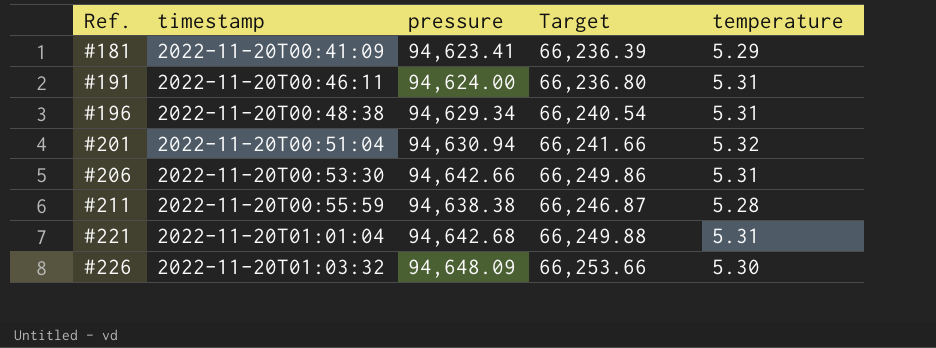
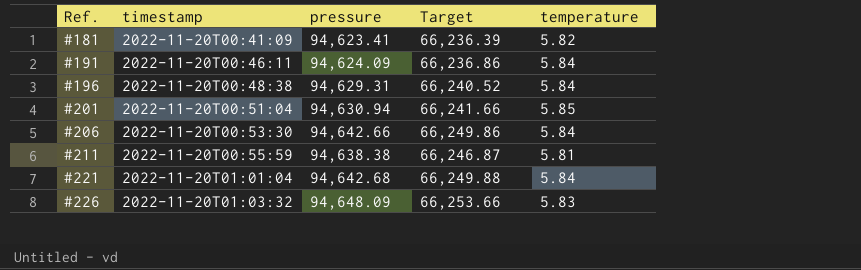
#181 | temperature: 5.29 -> 5.82
#191 | pressure: 94,624.00 -> 94,624.09
#191 | Target: 66,236.80 -> 66,236.86
#191 | temperature: 5.31 -> 5.84
#196 | pressure: 94,629.34 -> 94,629.31
#196 | Target: 66,240.54 -> 66,240.52
#196 | temperature: 5.31 -> 5.84
#201 | temperature: 5.32 -> 5.85
#206 | temperature: 5.31 -> 5.84
#211 | temperature: 5.28 -> 5.81
#221 | temperature: 5.31 -> 5.84
#226 | temperature: 5.30 -> 5.83

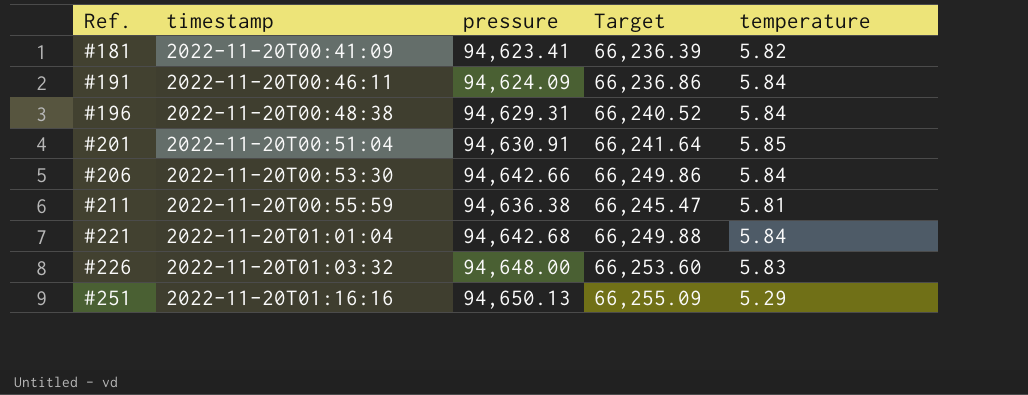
#201 | pressure: 94,630.94 -> 94,630.91
#201 | Target: 66,241.66 -> 66,241.64
#211 | pressure: 94,638.38 -> 94,636.38
#211 | Target: 66,246.87 -> 66,245.47
#226 | pressure: 94,648.09 -> 94,648.00
#226 | Target: 66,253.66 -> 66,253.60
row #251: none -> 2022-11-20T01:16:16 | 94,650.13 | 66,255.09 | 5.29

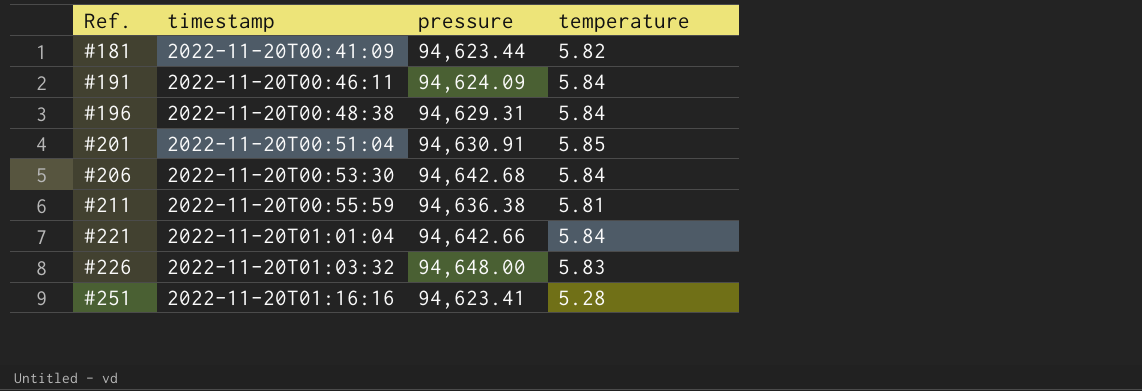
column Target | formula: [pressure] * 0.7 -> none
#181 | pressure: 94,623.41 -> 94,623.44
#206 | pressure: 94,642.66 -> 94,642.68
#221 | pressure: 94,642.68 -> 94,642.66
#251 | pressure: 94,650.13 -> 94,623.41
#251 | temperature: 5.29 -> 5.28

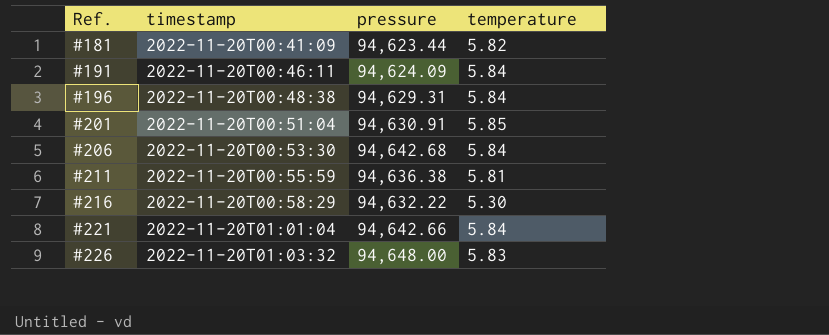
row #251: 2022-11-20T01:16:16 | 94,623.41 | 5.28 -> none
row #216: none -> 2022-11-20T00:58:29 | 94,632.22 | 5.30

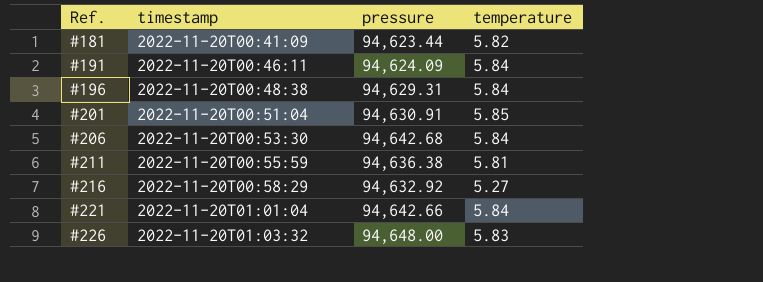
#216 | pressure: 94,632.22 -> 94,632.92
#216 | temperature: 5.30 -> 5.27

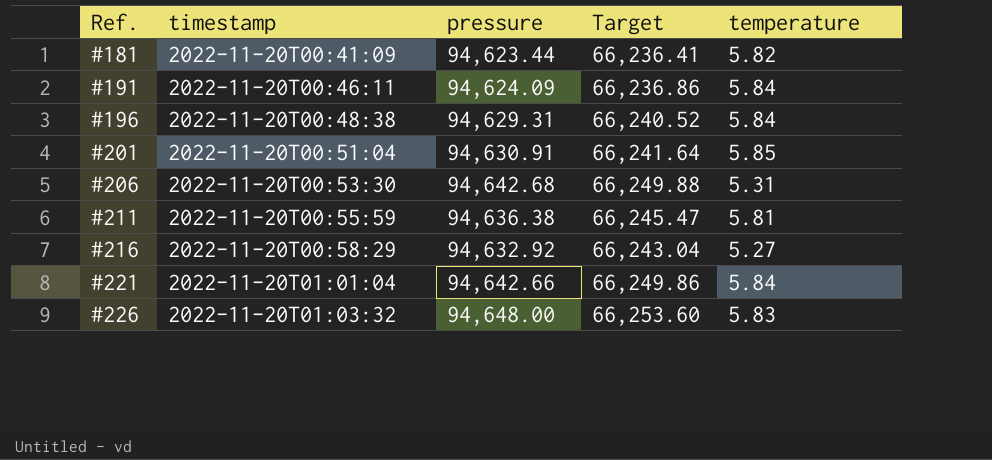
column Target | formula: none -> [pressure] * 0.7
#206 | temperature: 5.84 -> 5.31

